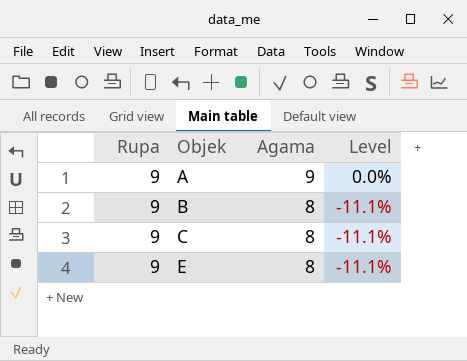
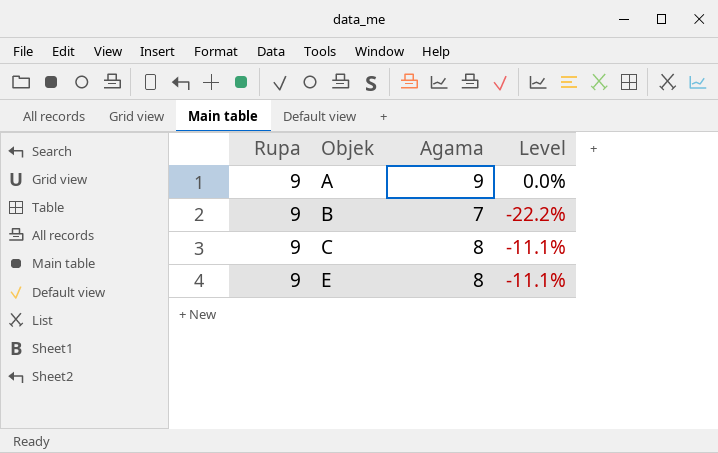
B | Agama: 8 -> 7
B | Level: -11.1% -> -22.2%

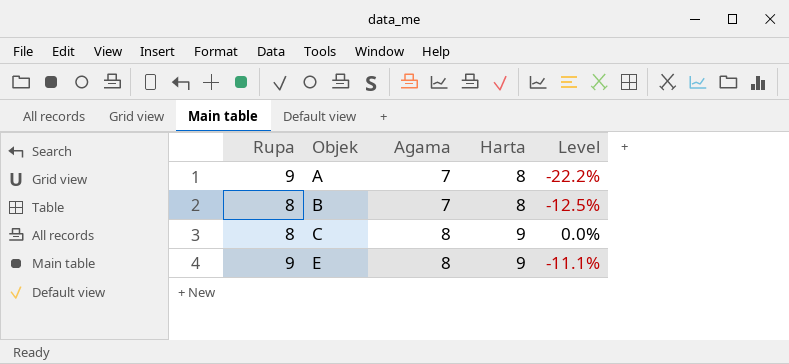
column Harta | position: none -> 4
A | Agama: 9 -> 7
A | Level: 0.0% -> -22.2%
B | Rupa: 9 -> 8
B | Level: -22.2% -> -12.5%
C | Rupa: 9 -> 8
C | Level: -11.1% -> 0.0%

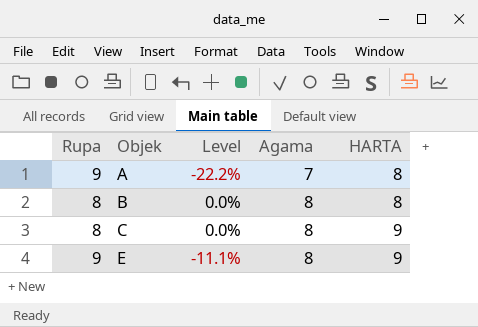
column Level | position: 5 -> 3
column name: Harta -> HARTA
B | Level: -12.5% -> 0.0%
B | Agama: 7 -> 8

